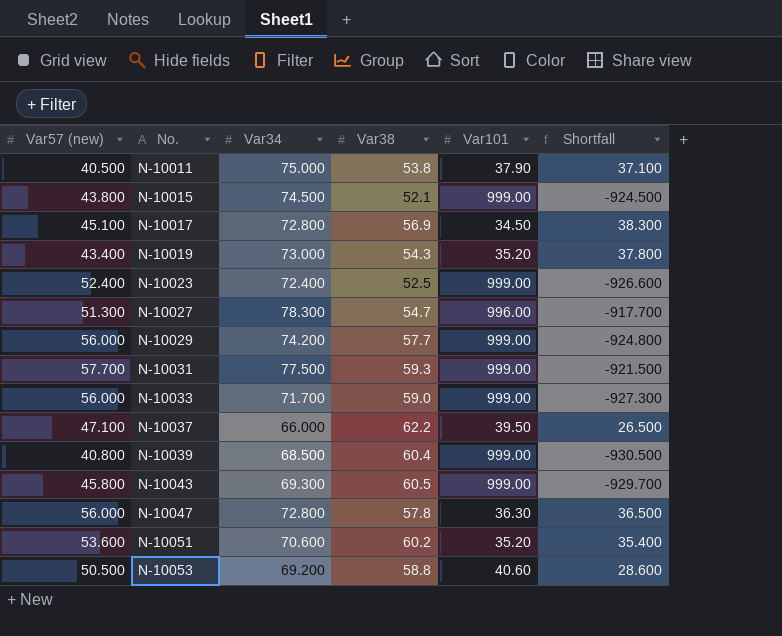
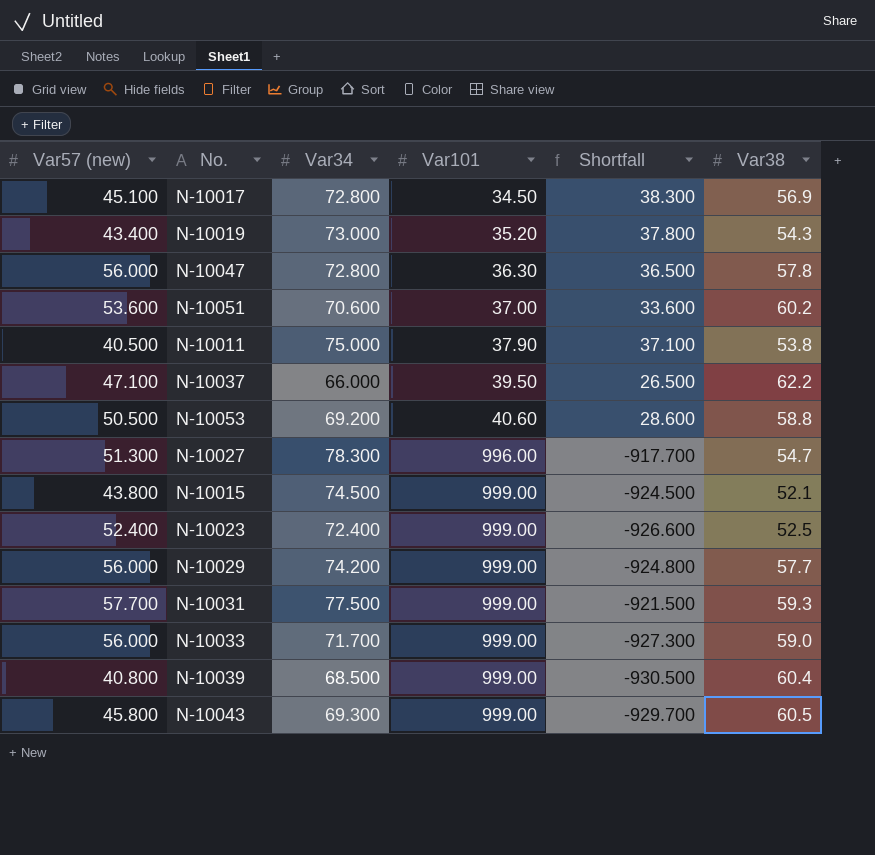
row order: No. ascending -> Var101 ascending
column Var38 | position: 4 -> 6
N-10051 | Var101: 35.20 -> 37.00
N-10051 | Shortfall: 35.400 -> 33.600

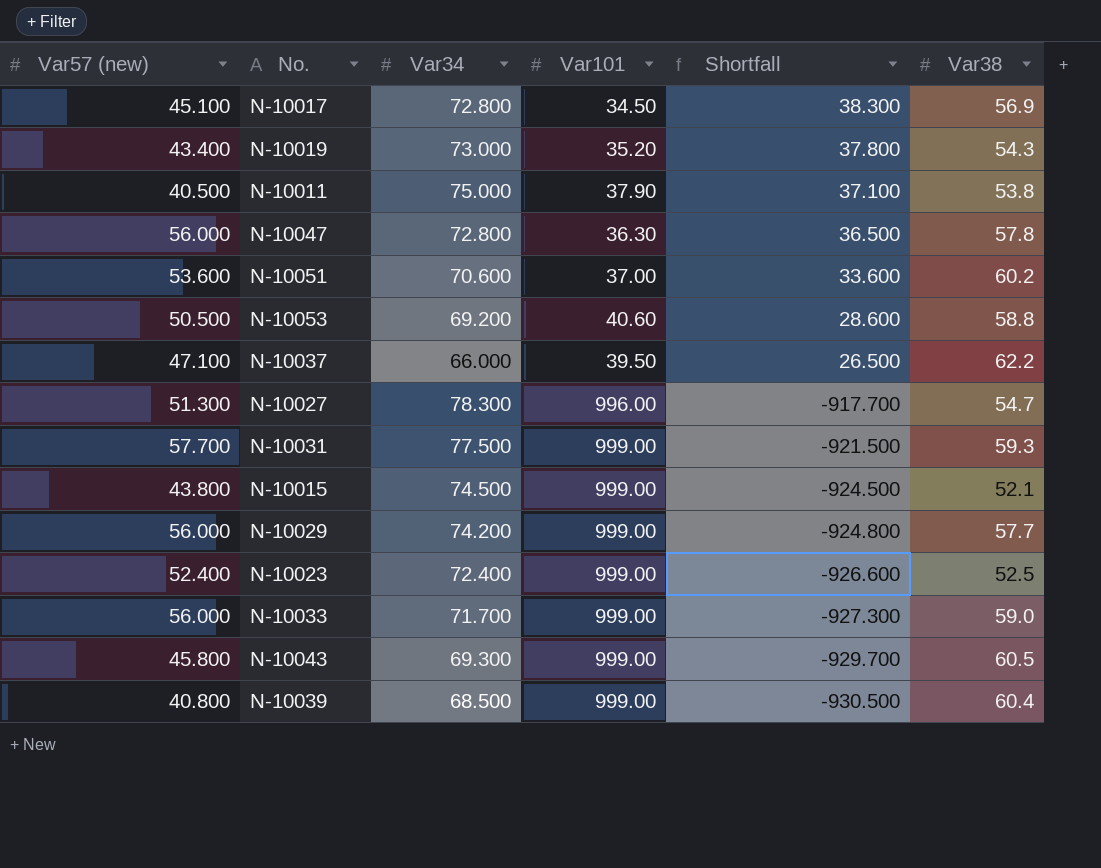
row order: Var101 ascending -> Shortfall descending

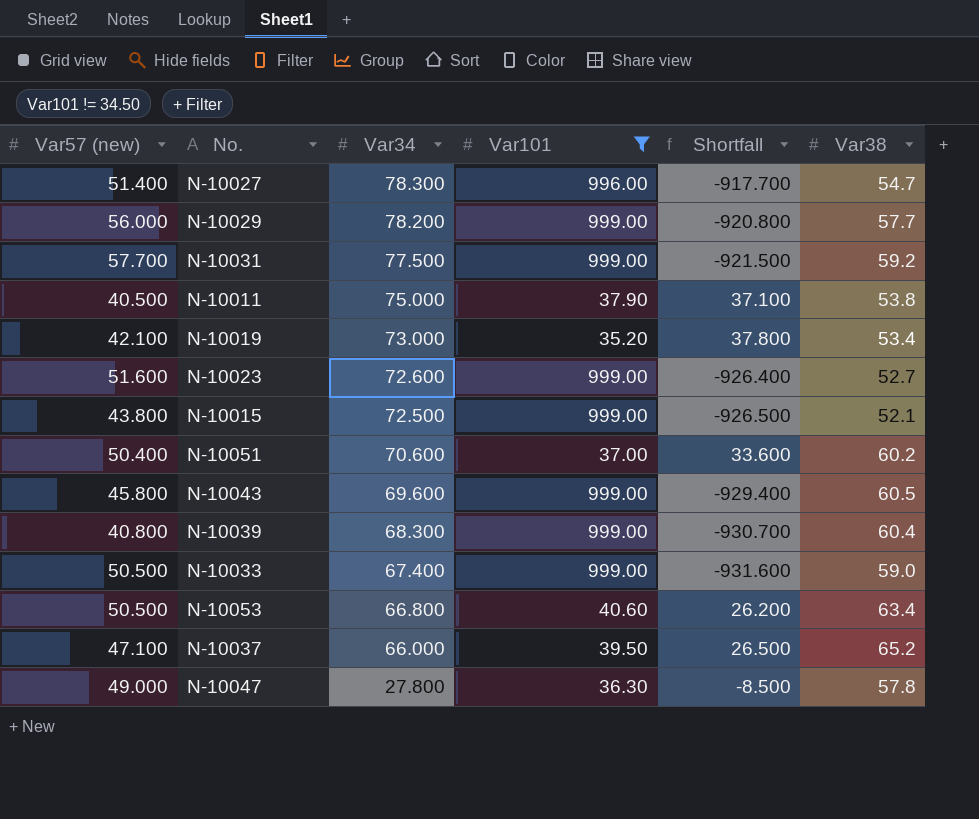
filter: none -> Var101 != 34.50
row order: Shortfall descending -> Var34 descending
N-10027 | Var57 (new): 51.300 -> 51.400
N-10029 | Var34: 74.200 -> 78.200
N-10029 | Shortfall: -924.800 -> -920.800
N-10031 | Var38: 59.3 -> 59.2
N-10019 | Var57 (new): 43.400 -> 42.100
N-10019 | Var38: 54.3 -> 53.4
N-10023 | Var57 (new): 52.400 -> 51.600
N-10023 | Var34: 72.400 -> 72.600
N-10023 | Shortfall: -926.600 -> -926.400
N-10023 | Var38: 52.5 -> 52.7
N-10015 | Var34: 74.500 -> 72.500
N-10015 | Shortfall: -924.500 -> -926.500
N-10051 | Var57 (new): 53.600 -> 50.400
N-10043 | Var34: 69.300 -> 69.600
N-10043 | Shortfall: -929.700 -> -929.400
N-10039 | Var34: 68.500 -> 68.300
N-10039 | Shortfall: -930.500 -> -930.700
N-10033 | Var57 (new): 56.000 -> 50.500
N-10033 | Var34: 71.700 -> 67.400
N-10033 | Shortfall: -927.300 -> -931.600
N-10053 | Var34: 69.200 -> 66.800
N-10053 | Shortfall: 28.600 -> 26.200
N-10053 | Var38: 58.8 -> 63.4
N-10037 | Var38: 62.2 -> 65.2
N-10047 | Var57 (new): 56.000 -> 49.000
N-10047 | Var34: 72.800 -> 27.800
N-10047 | Shortfall: 36.500 -> -8.500

